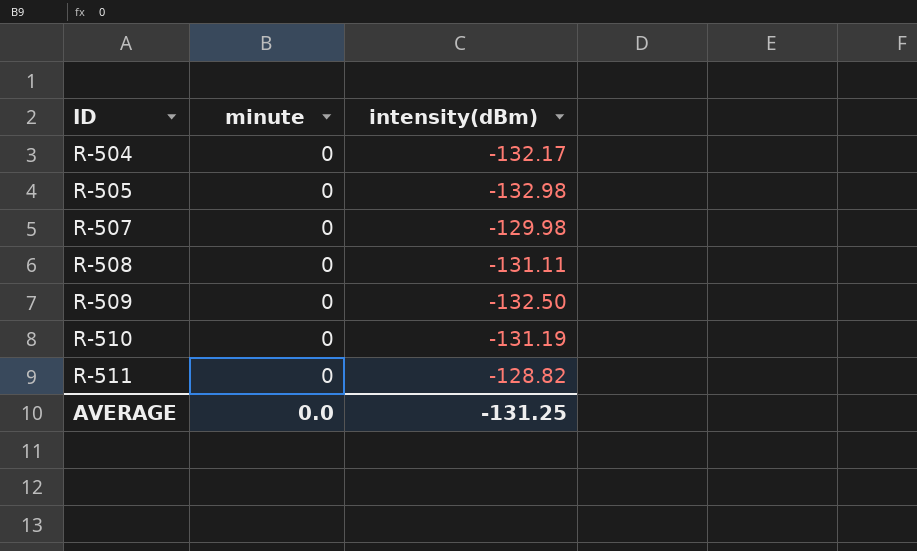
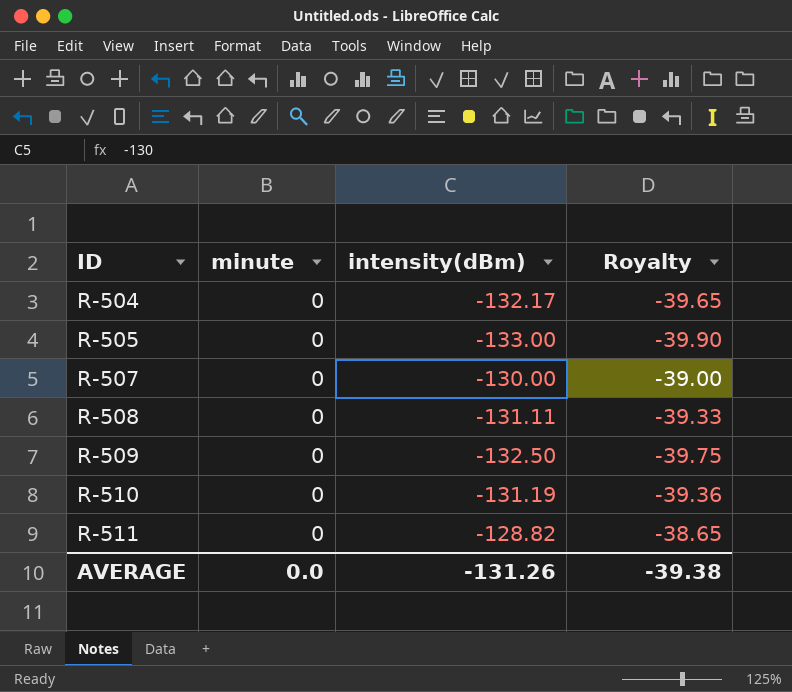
column Royalty | formula: none -> [intensity(dBm)] * 0.3
R-505 | intensity(dBm): -132.98 -> -133.00
R-507 | intensity(dBm): -129.98 -> -130.00
AVERAGE | intensity(dBm): -131.25 -> -131.26

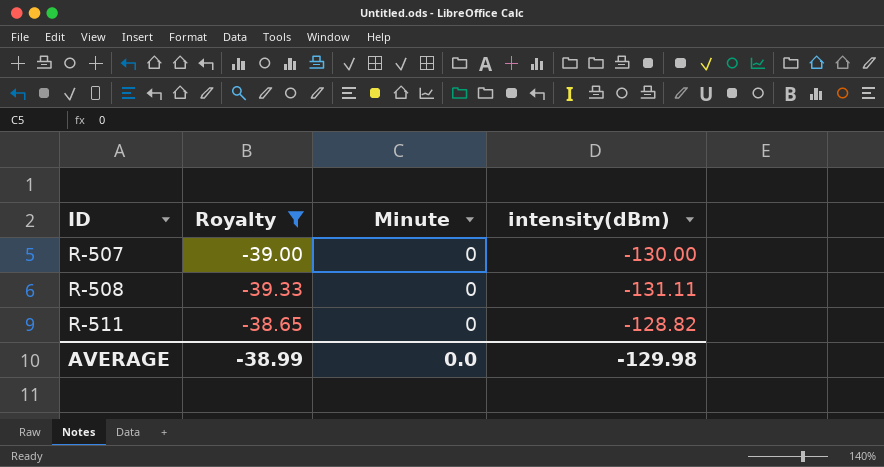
filter: none -> Royalty >= -39.33
column Royalty | position: 4 -> 2
column name: minute -> Minute
AVERAGE | Royalty: -39.38 -> -38.99
AVERAGE | intensity(dBm): -131.26 -> -129.98

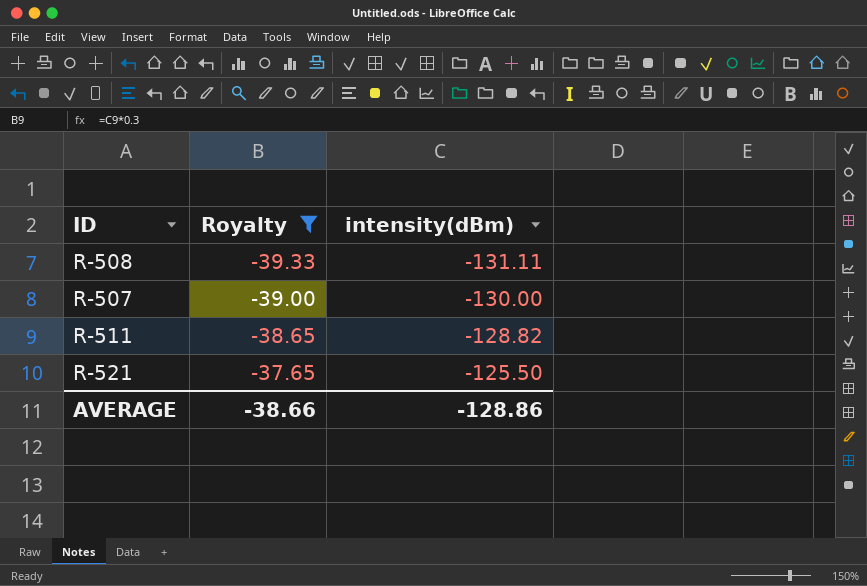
row order: ID ascending -> Royalty ascending
column Minute | position: 3 -> none
row R-521: none -> -37.65 | -125.50
AVERAGE | Royalty: -38.99 -> -38.66
AVERAGE | intensity(dBm): -129.98 -> -128.86

